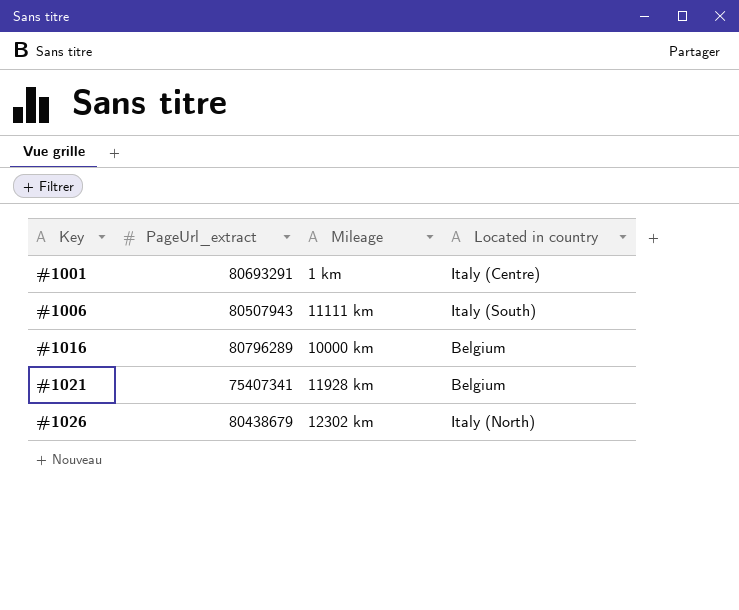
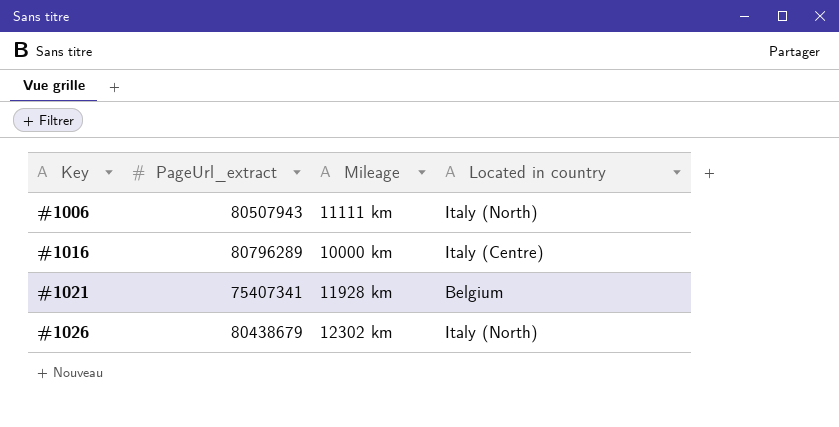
row #1001: 80693291 | 1 km | Italy (Centre) -> none
#1006 | Located in country: Italy (South) -> Italy (North)
#1016 | Located in country: Belgium -> Italy (Centre)

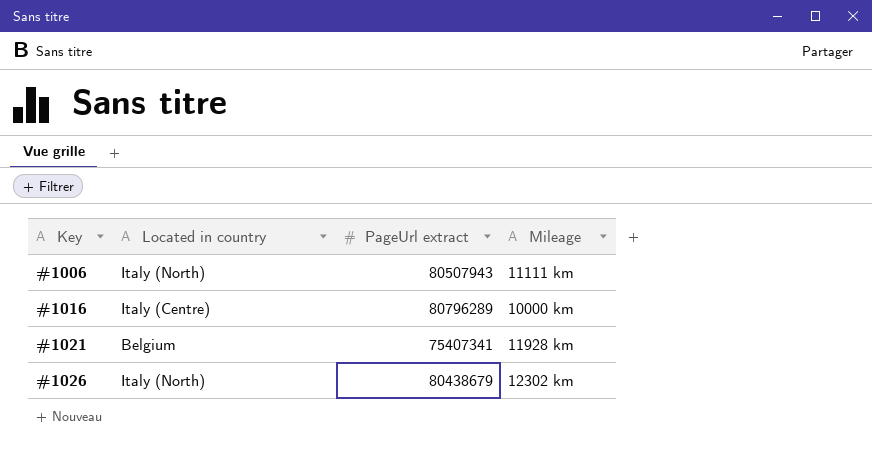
column Located in country | position: 4 -> 2
column name: PageUrl_extract -> PageUrl extract

